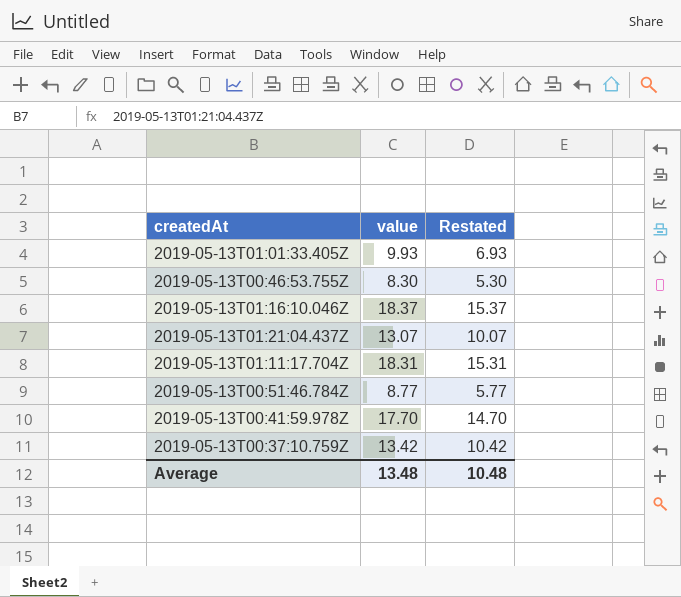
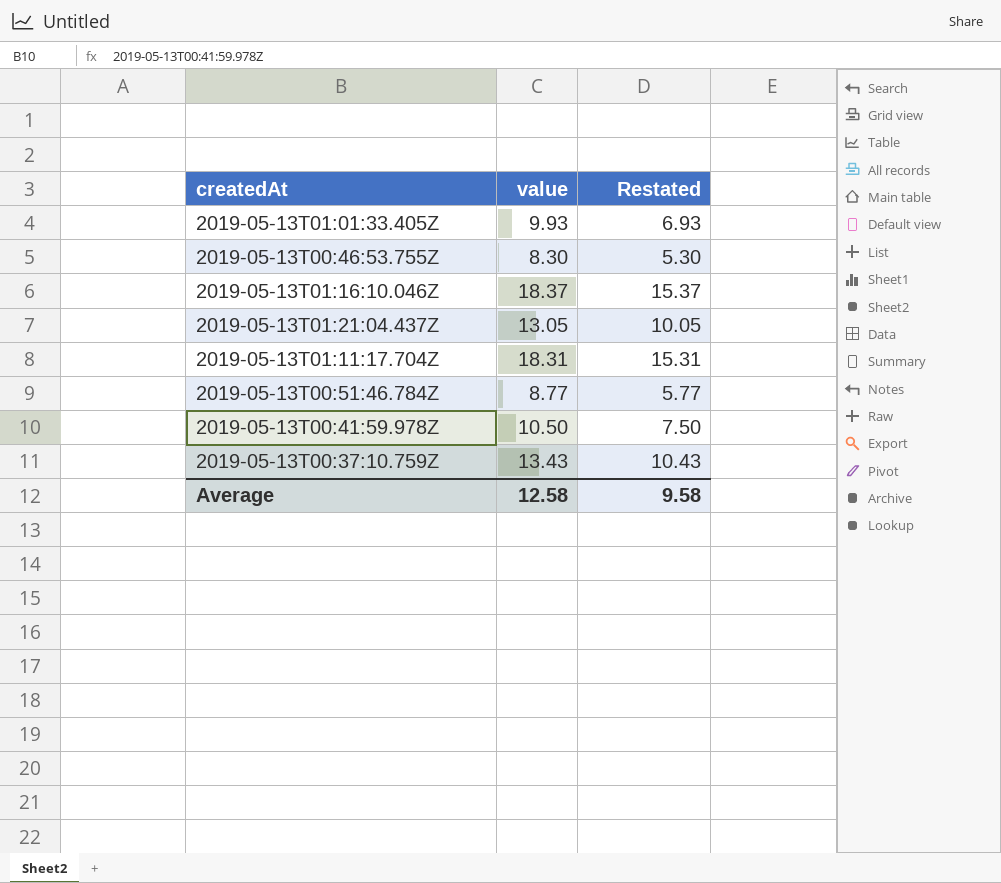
2019-05-13T01:21:04.437Z | value: 13.07 -> 13.05
2019-05-13T01:21:04.437Z | Restated: 10.07 -> 10.05
2019-05-13T00:41:59.978Z | value: 17.70 -> 10.50
2019-05-13T00:41:59.978Z | Restated: 14.70 -> 7.50
2019-05-13T00:37:10.759Z | value: 13.42 -> 13.43
2019-05-13T00:37:10.759Z | Restated: 10.42 -> 10.43
Average | value: 13.48 -> 12.58
Average | Restated: 10.48 -> 9.58

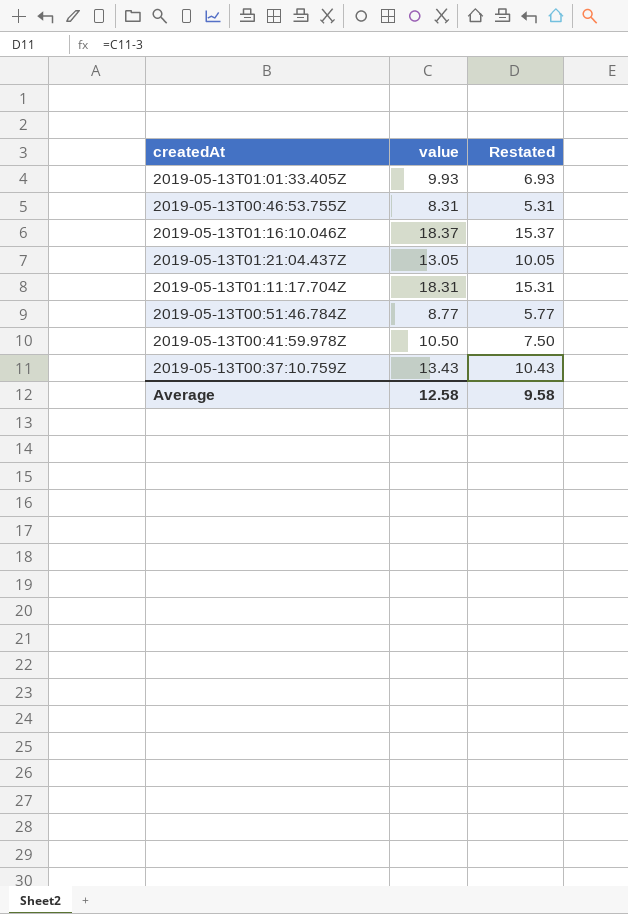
2019-05-13T00:46:53.755Z | value: 8.30 -> 8.31
2019-05-13T00:46:53.755Z | Restated: 5.30 -> 5.31

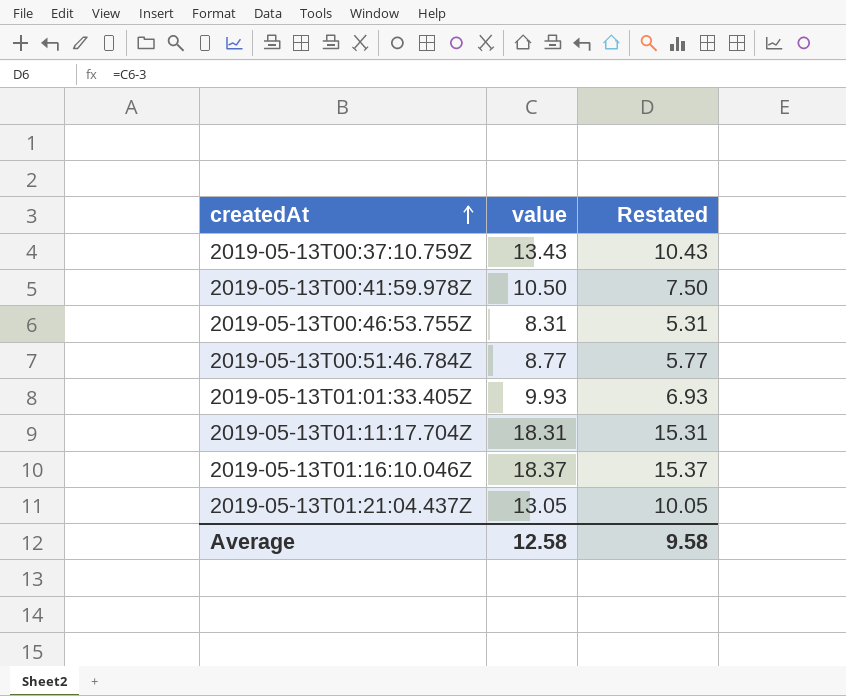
row order: none -> createdAt ascending

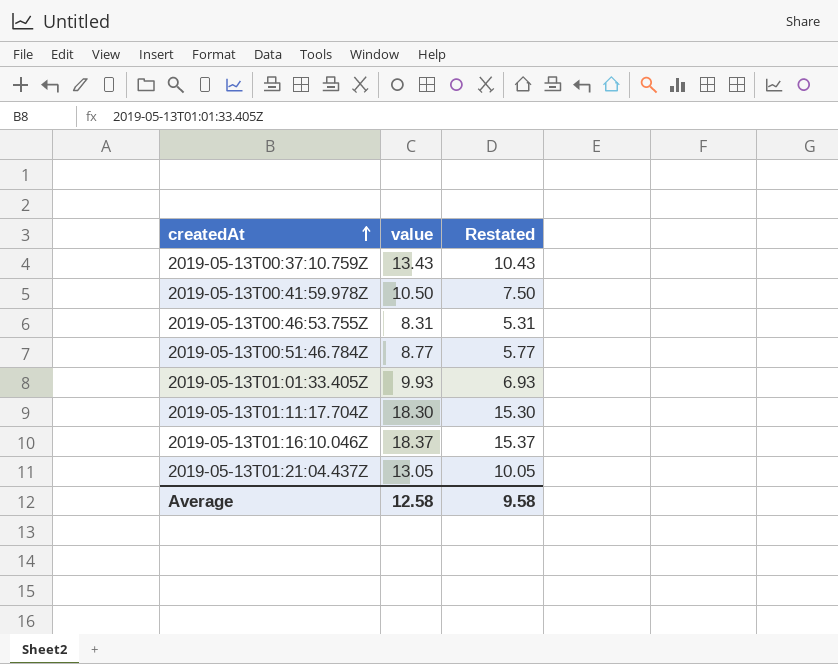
2019-05-13T01:11:17.704Z | value: 18.31 -> 18.30
2019-05-13T01:11:17.704Z | Restated: 15.31 -> 15.30

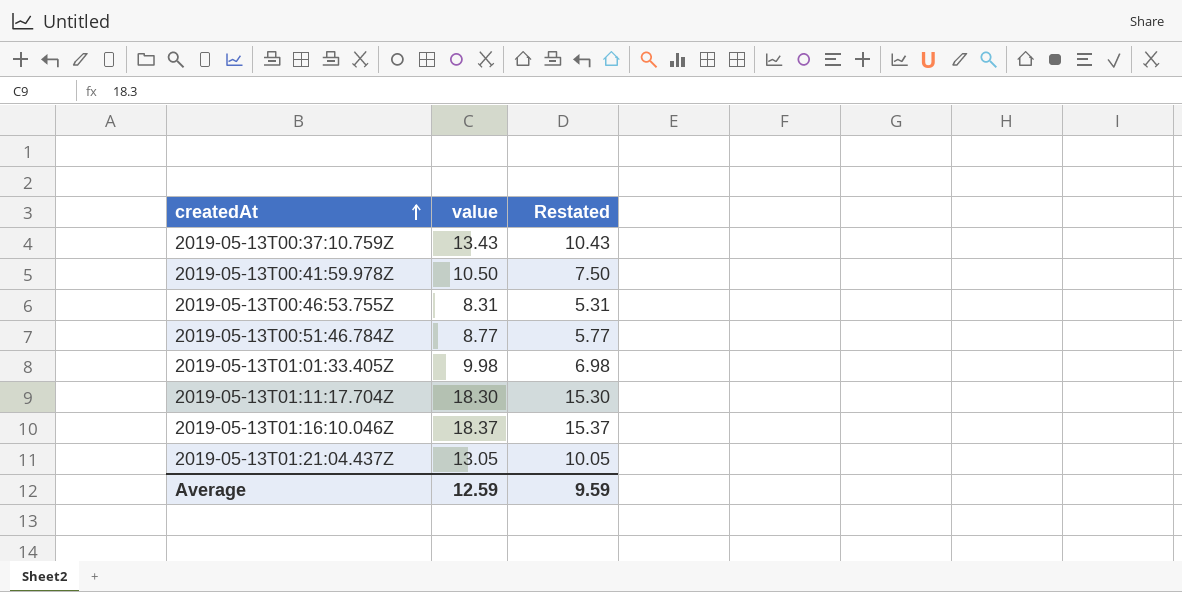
2019-05-13T01:01:33.405Z | value: 9.93 -> 9.98
2019-05-13T01:01:33.405Z | Restated: 6.93 -> 6.98
Average | value: 12.58 -> 12.59
Average | Restated: 9.58 -> 9.59

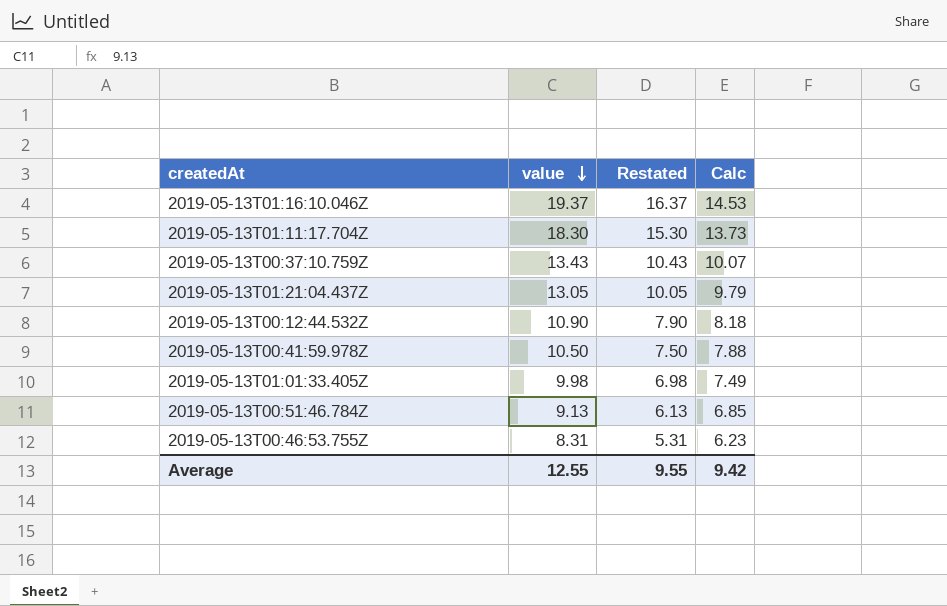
row order: createdAt ascending -> value descending
column Calc | formula: none -> [value] * 0.75
2019-05-13T01:16:10.046Z | value: 18.37 -> 19.37
2019-05-13T01:16:10.046Z | Restated: 15.37 -> 16.37
row 2019-05-13T00:12:44.532Z: none -> 10.90 | 7.90 | 8.18
2019-05-13T00:51:46.784Z | value: 8.77 -> 9.13
2019-05-13T00:51:46.784Z | Restated: 5.77 -> 6.13
Average | value: 12.59 -> 12.55
Average | Restated: 9.59 -> 9.55

